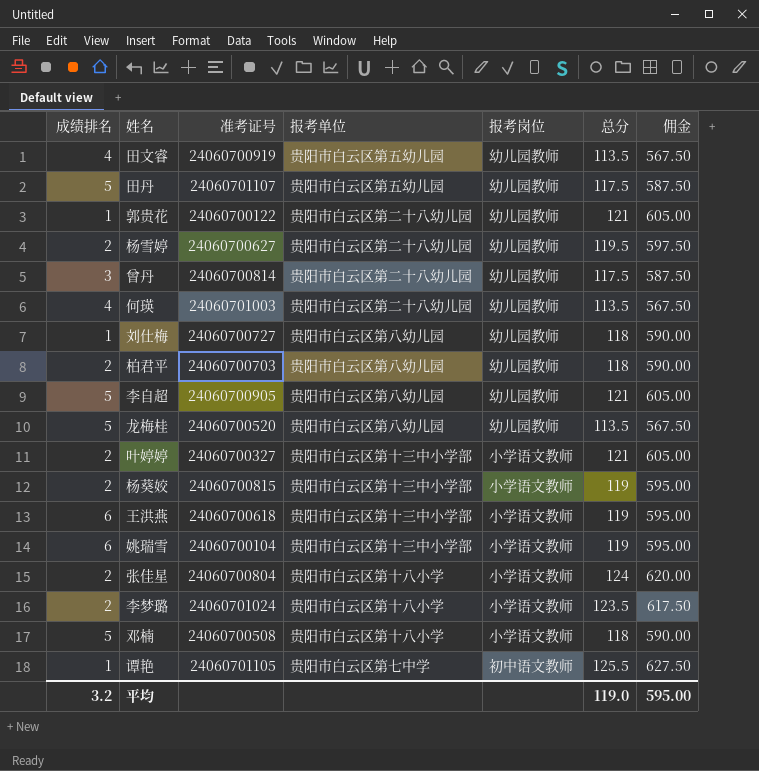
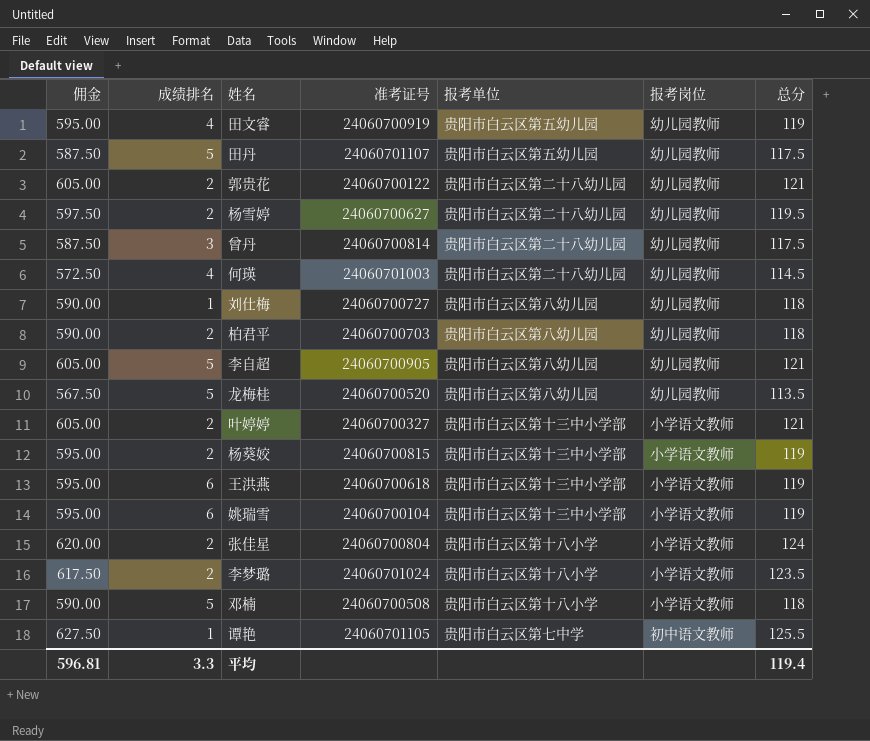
column 佣金 | position: 7 -> 1
田文睿 | 佣金: 567.50 -> 595.00
田文睿 | 总分: 113.5 -> 119
郭贵花 | 成绩排名: 1 -> 2
何瑛 | 佣金: 567.50 -> 572.50
何瑛 | 总分: 113.5 -> 114.5
平均 | 佣金: 595.00 -> 596.81
平均 | 成绩排名: 3.2 -> 3.3
平均 | 总分: 119.0 -> 119.4

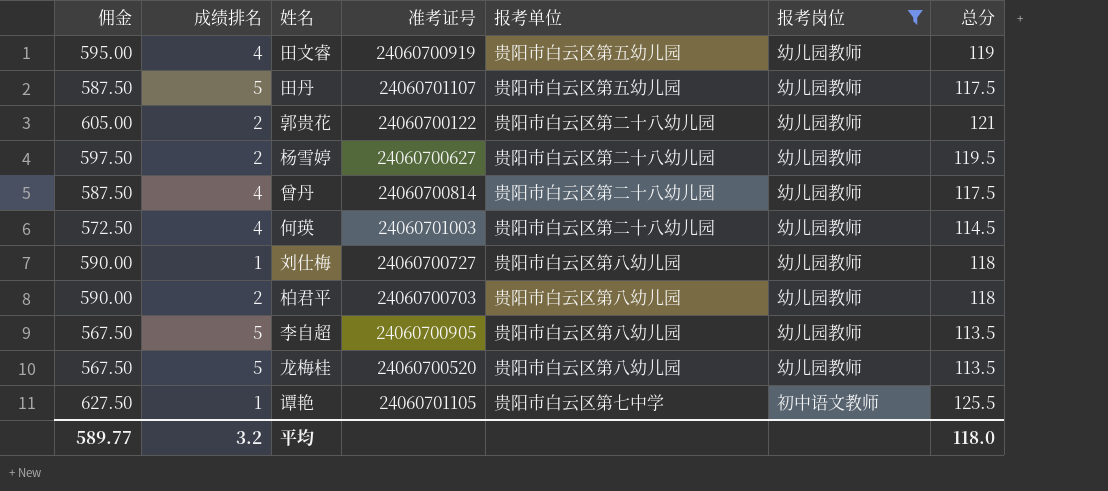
filter: none -> 报考岗位 != 小学语文教师
曾丹 | 成绩排名: 3 -> 4
李自超 | 佣金: 605.00 -> 567.50
李自超 | 总分: 121 -> 113.5
平均 | 佣金: 596.81 -> 589.77
平均 | 成绩排名: 3.3 -> 3.2
平均 | 总分: 119.4 -> 118.0

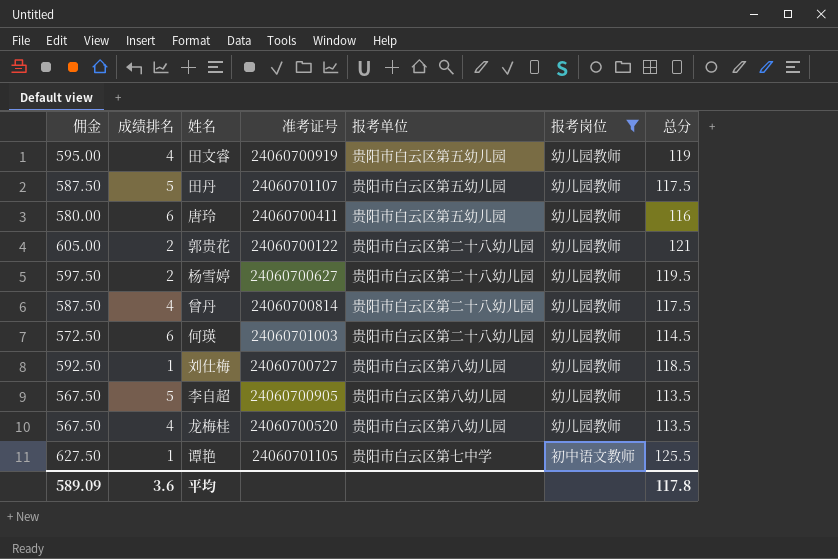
row 柏君平: 590.00 | 2 | 24060700703 | 贵阳市白云区第八幼儿园 | 幼儿园教师 | 118 -> none
row 唐玲: none -> 580.00 | 6 | 24060700411 | 贵阳市白云区第五幼儿园 | 幼儿园教师 | 116
何瑛 | 成绩排名: 4 -> 6
刘仕梅 | 佣金: 590.00 -> 592.50
刘仕梅 | 总分: 118 -> 118.5
龙梅桂 | 成绩排名: 5 -> 4
平均 | 佣金: 589.77 -> 589.09
平均 | 成绩排名: 3.2 -> 3.6
平均 | 总分: 118.0 -> 117.8

